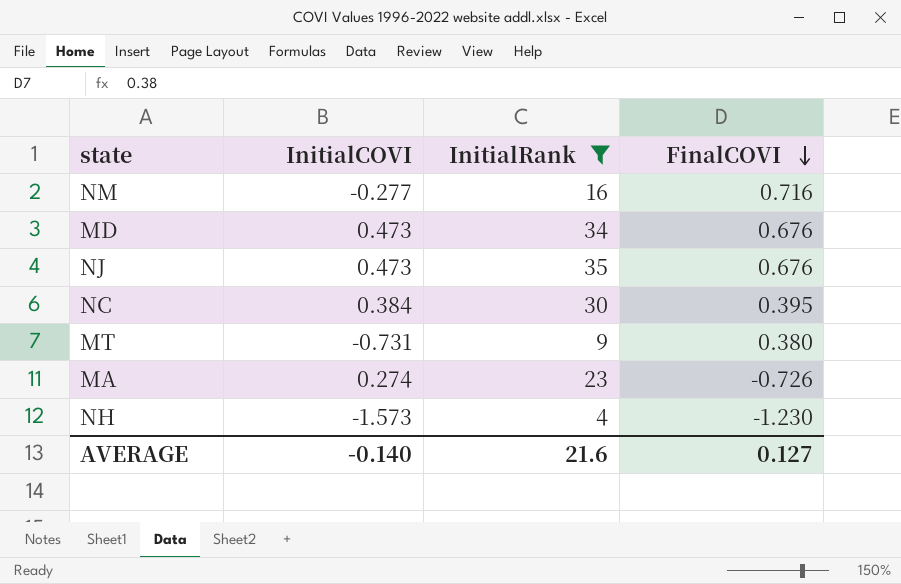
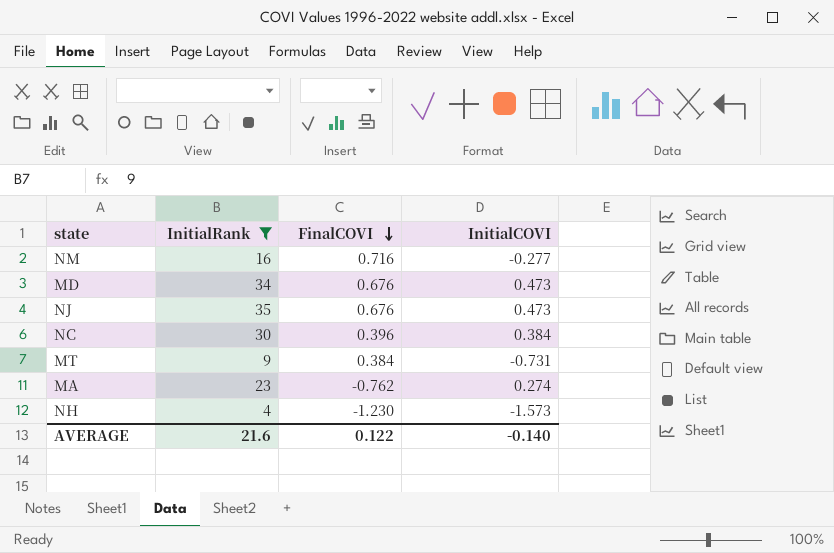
column InitialCOVI | position: 2 -> 4
NC | FinalCOVI: 0.395 -> 0.396
MT | FinalCOVI: 0.380 -> 0.384
MA | FinalCOVI: -0.726 -> -0.762
AVERAGE | FinalCOVI: 0.127 -> 0.122

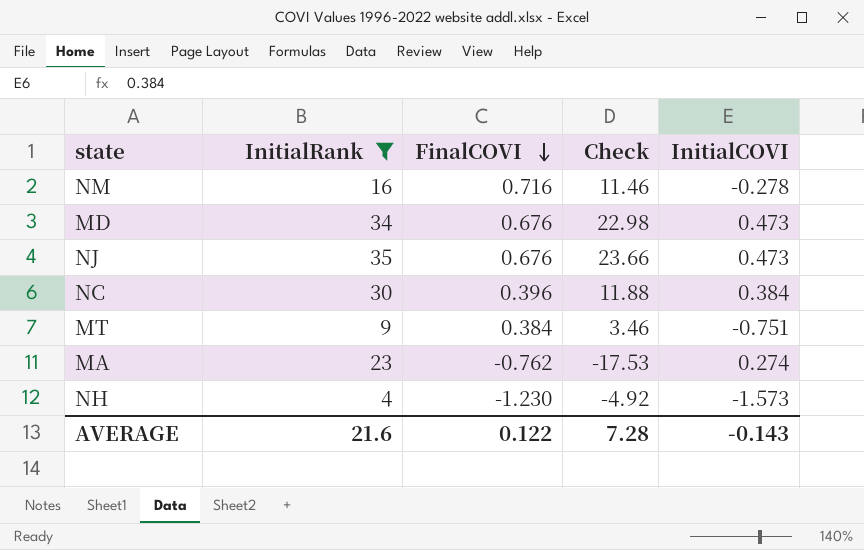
column Check | formula: none -> [InitialRank] * [FinalCOVI]
NM | InitialCOVI: -0.277 -> -0.278
MT | InitialCOVI: -0.731 -> -0.751
AVERAGE | InitialCOVI: -0.140 -> -0.143

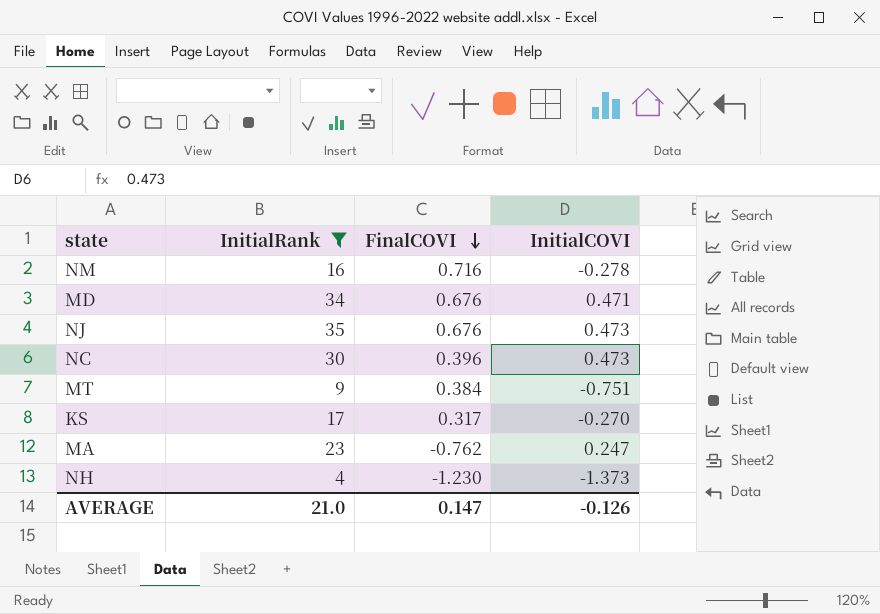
column Check | formula: [InitialRank] * [FinalCOVI] -> none
MD | InitialCOVI: 0.473 -> 0.471
NC | InitialCOVI: 0.384 -> 0.473
row KS: none -> 17 | 0.317 | -0.270
MA | InitialCOVI: 0.274 -> 0.247
NH | InitialCOVI: -1.573 -> -1.373
AVERAGE | InitialRank: 21.6 -> 21.0
AVERAGE | FinalCOVI: 0.122 -> 0.147
AVERAGE | InitialCOVI: -0.143 -> -0.126

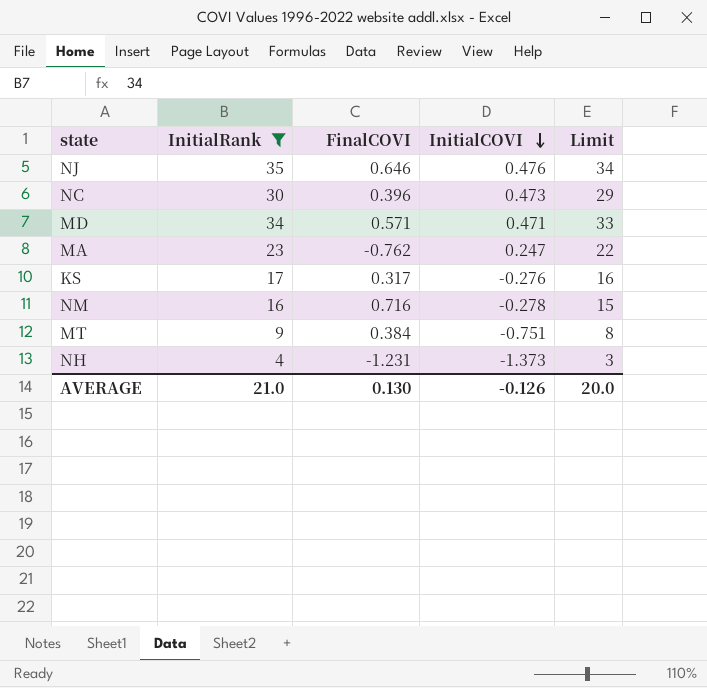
row order: FinalCOVI descending -> InitialCOVI descending
column Limit | formula: none -> [InitialRank] - 1
NJ | FinalCOVI: 0.676 -> 0.646
NJ | InitialCOVI: 0.473 -> 0.476
MD | FinalCOVI: 0.676 -> 0.571
KS | InitialCOVI: -0.270 -> -0.276
NH | FinalCOVI: -1.230 -> -1.231
AVERAGE | FinalCOVI: 0.147 -> 0.130

